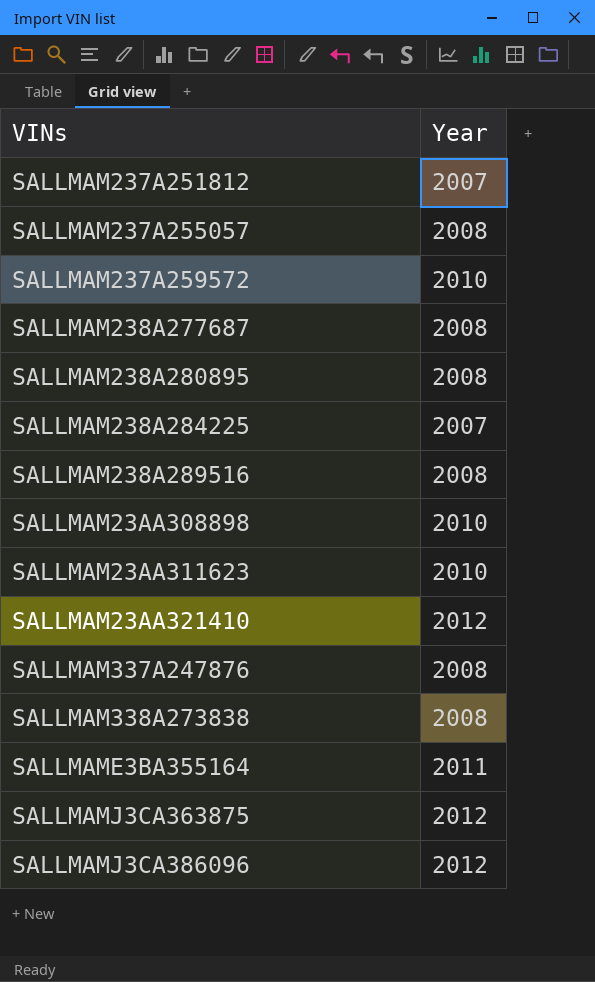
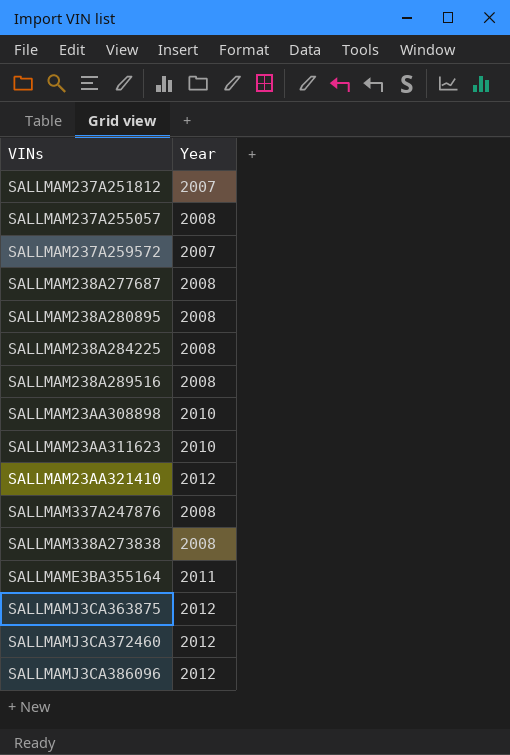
SALLMAM237A259572 | Year: 2010 -> 2007
SALLMAM238A284225 | Year: 2007 -> 2008
row SALLMAMJ3CA372460: none -> 2012

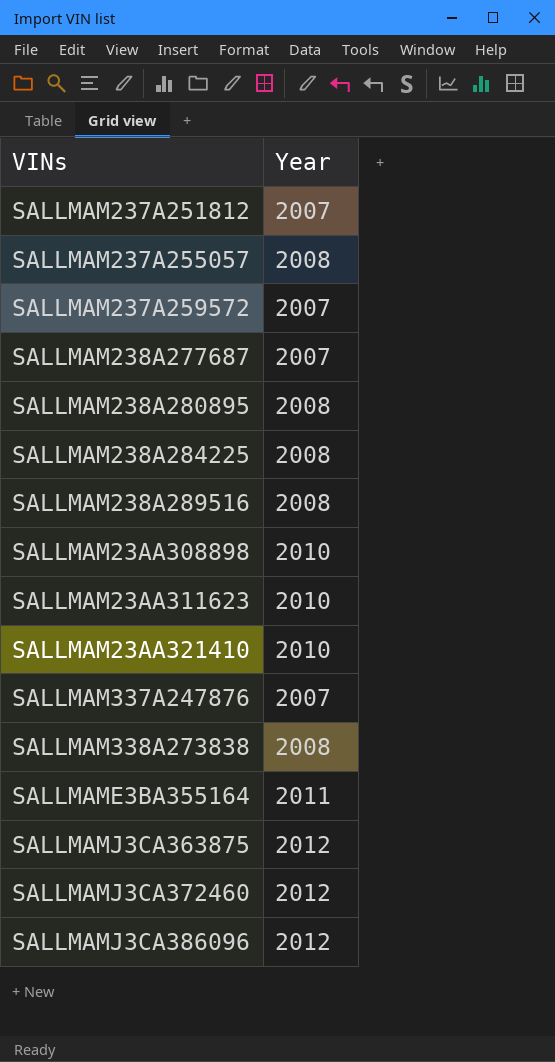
SALLMAM238A277687 | Year: 2008 -> 2007
SALLMAM23AA321410 | Year: 2012 -> 2010
SALLMAM337A247876 | Year: 2008 -> 2007

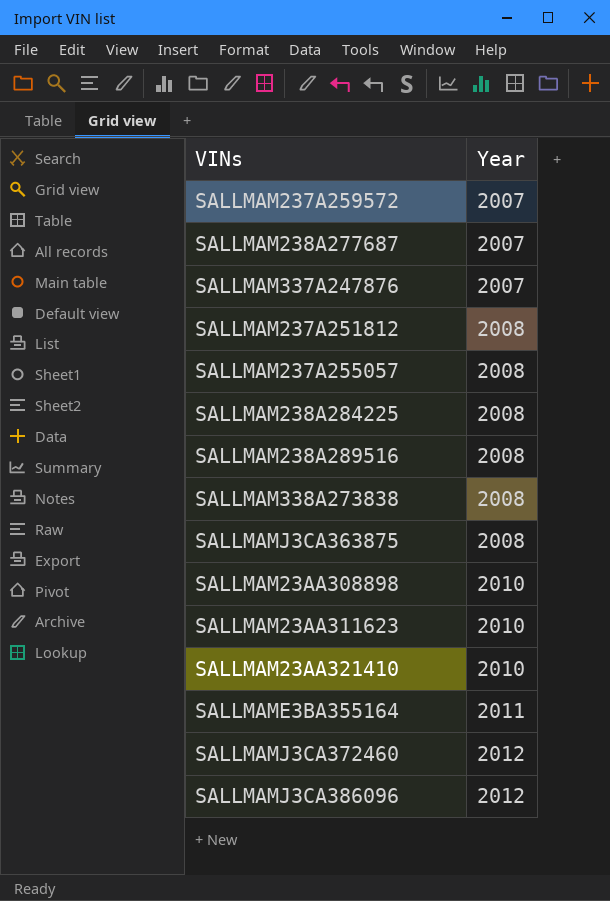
row order: none -> Year ascending
row SALLMAM238A280895: 2008 -> none
SALLMAM237A251812 | Year: 2007 -> 2008
SALLMAMJ3CA363875 | Year: 2012 -> 2008

